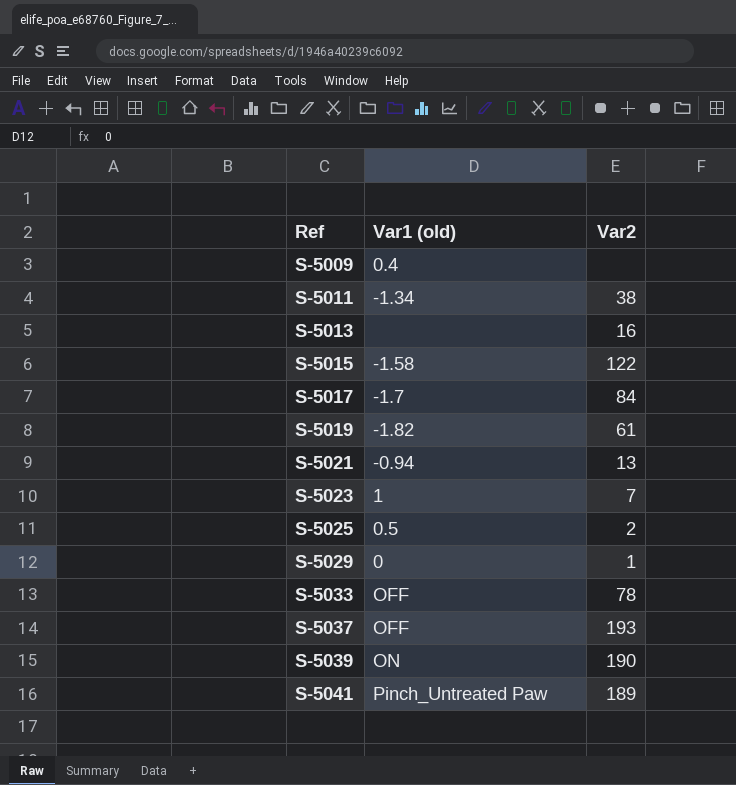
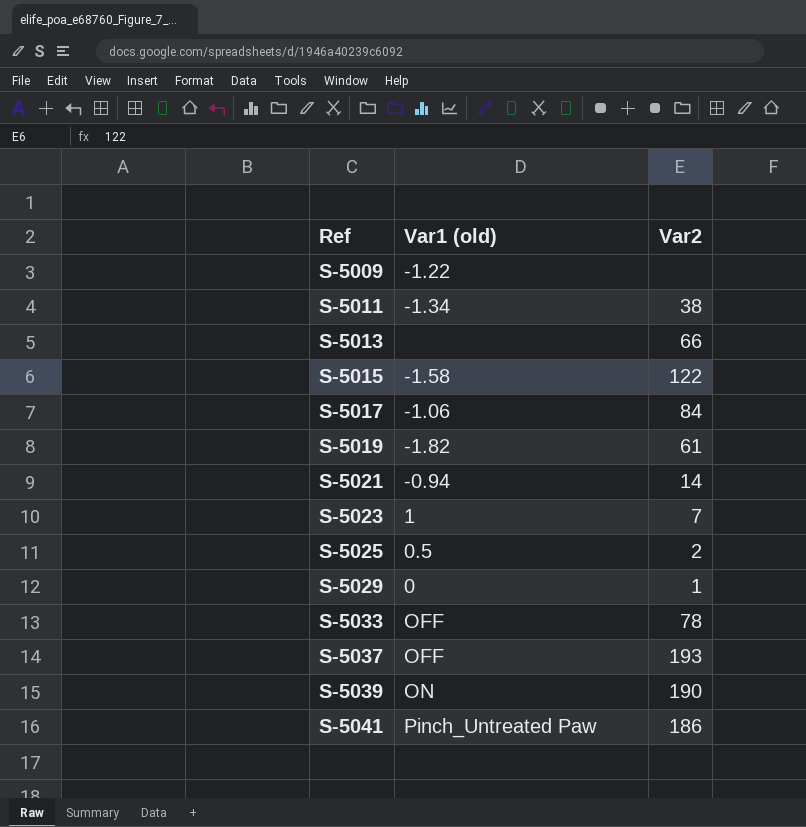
S-5009 | Var1 (old): 0.4 -> -1.22
S-5013 | Var2: 16 -> 66
S-5017 | Var1 (old): -1.7 -> -1.06
S-5021 | Var2: 13 -> 14
S-5041 | Var2: 189 -> 186

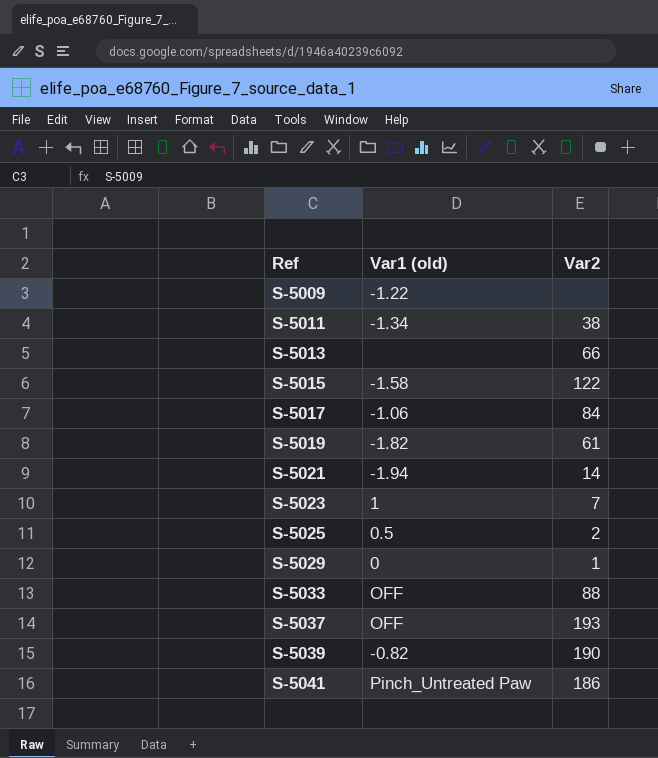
S-5021 | Var1 (old): -0.94 -> -1.94
S-5033 | Var2: 78 -> 88
S-5039 | Var1 (old): ON -> -0.82

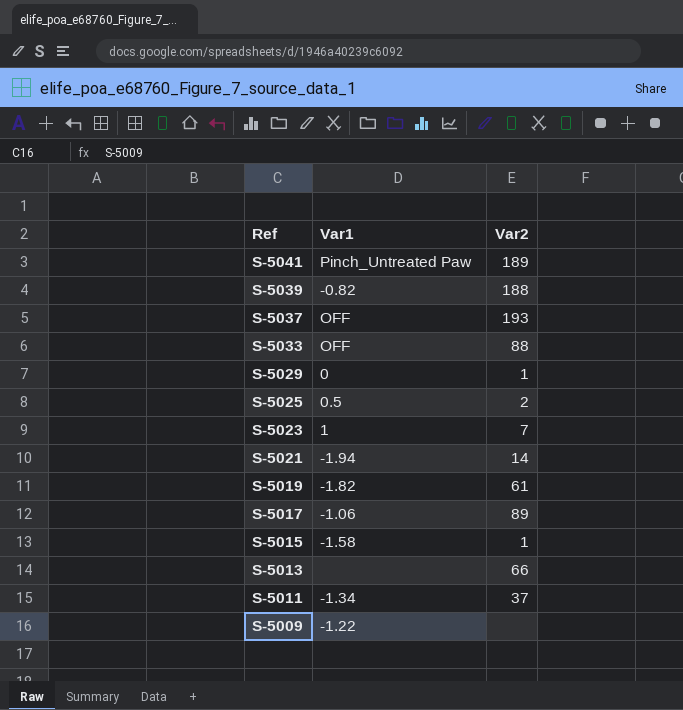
row order: Ref ascending -> Ref descending
column name: Var1 (old) -> Var1
S-5041 | Var2: 186 -> 189
S-5039 | Var2: 190 -> 188
S-5017 | Var2: 84 -> 89
S-5015 | Var2: 122 -> 1
S-5011 | Var2: 38 -> 37

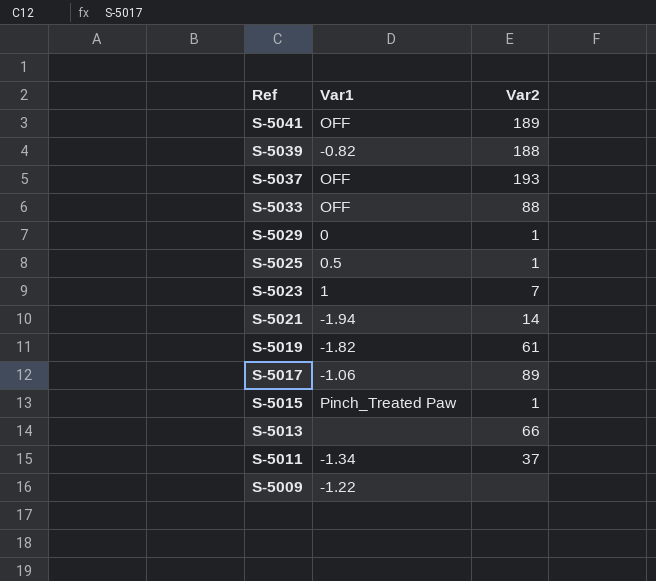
S-5041 | Var1: Pinch_Untreated Paw -> OFF
S-5025 | Var2: 2 -> 1
S-5015 | Var1: -1.58 -> Pinch_Treated Paw

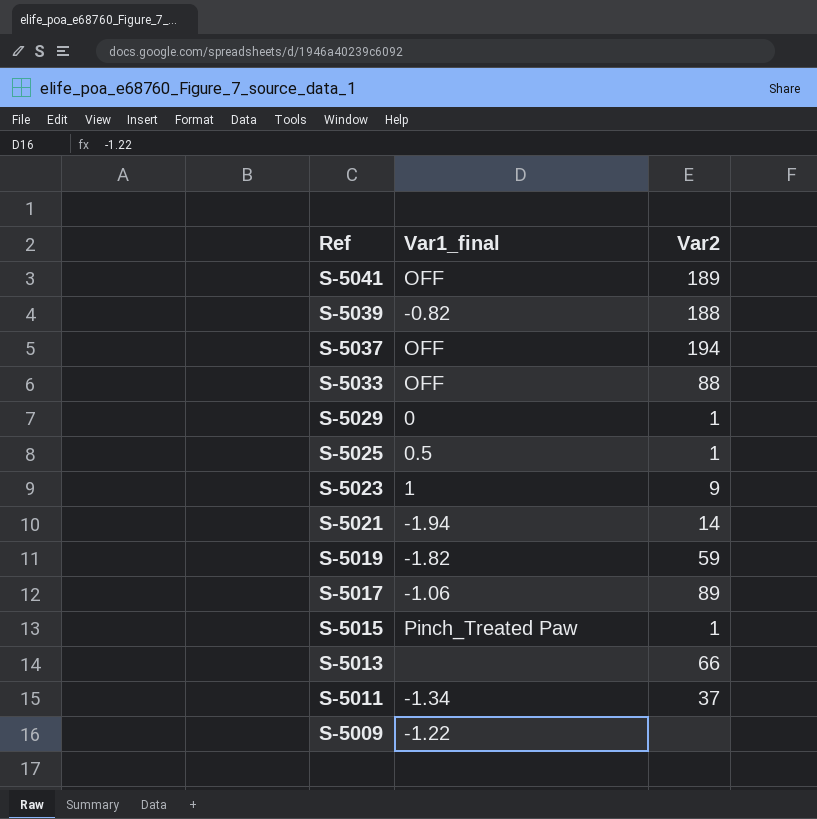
column name: Var1 -> Var1_final
S-5037 | Var2: 193 -> 194
S-5023 | Var2: 7 -> 9
S-5019 | Var2: 61 -> 59

